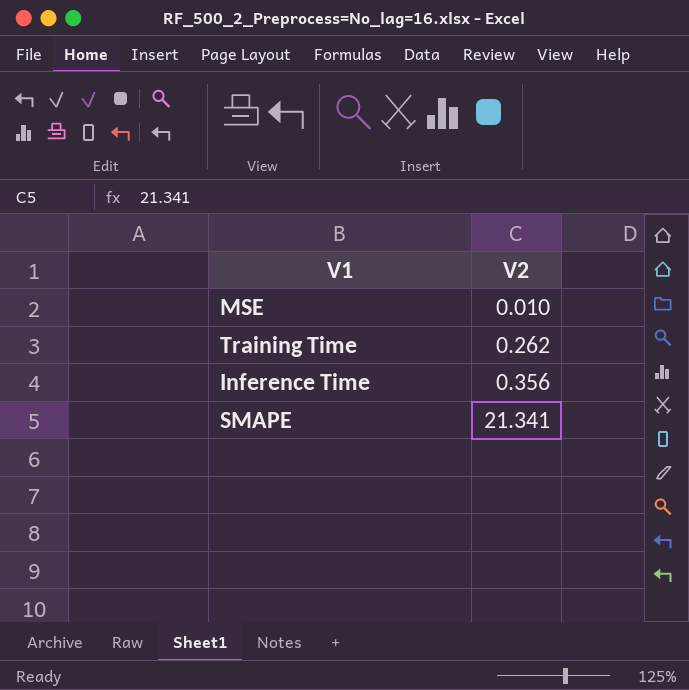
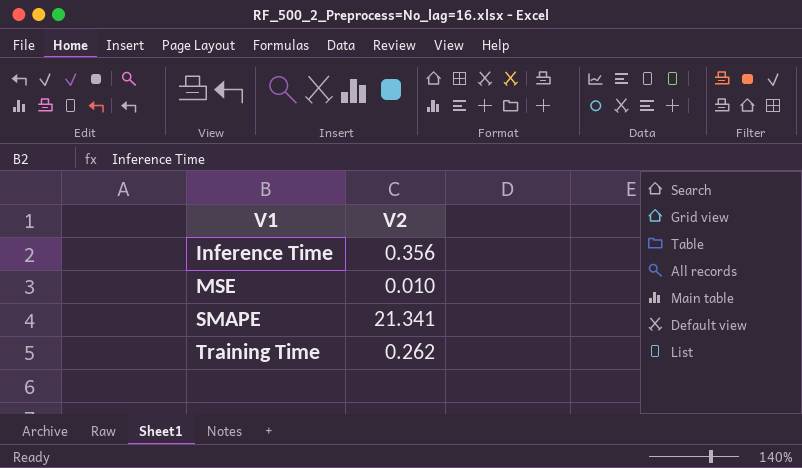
row order: V2 ascending -> V1 ascending

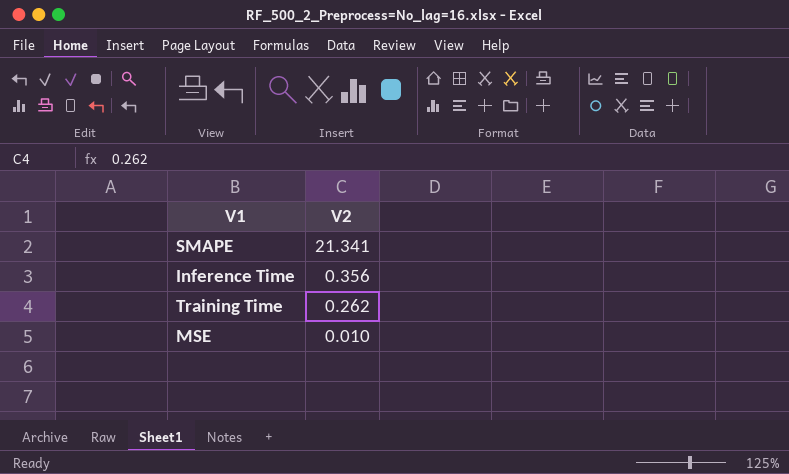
row order: V1 ascending -> V2 descending

